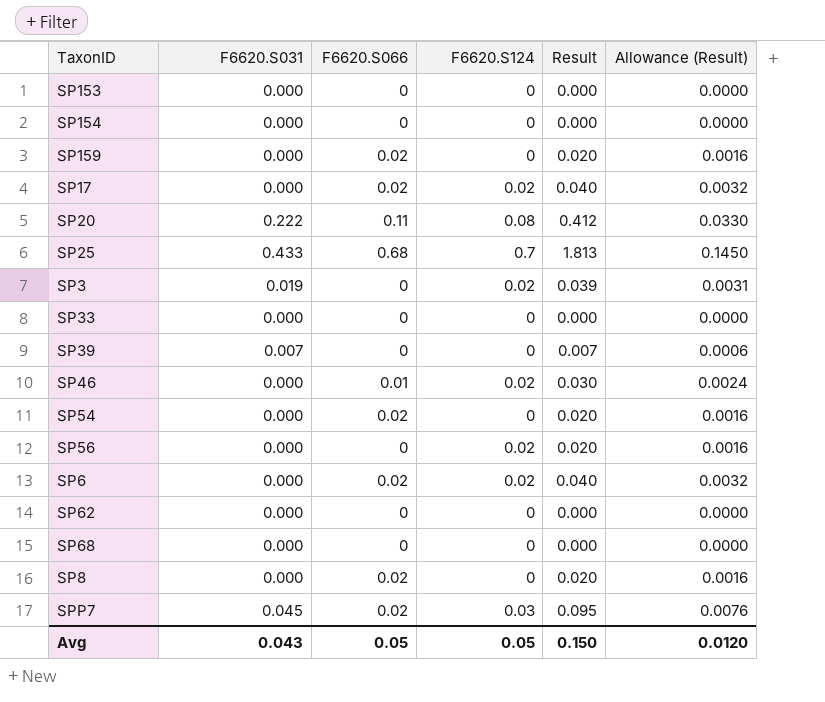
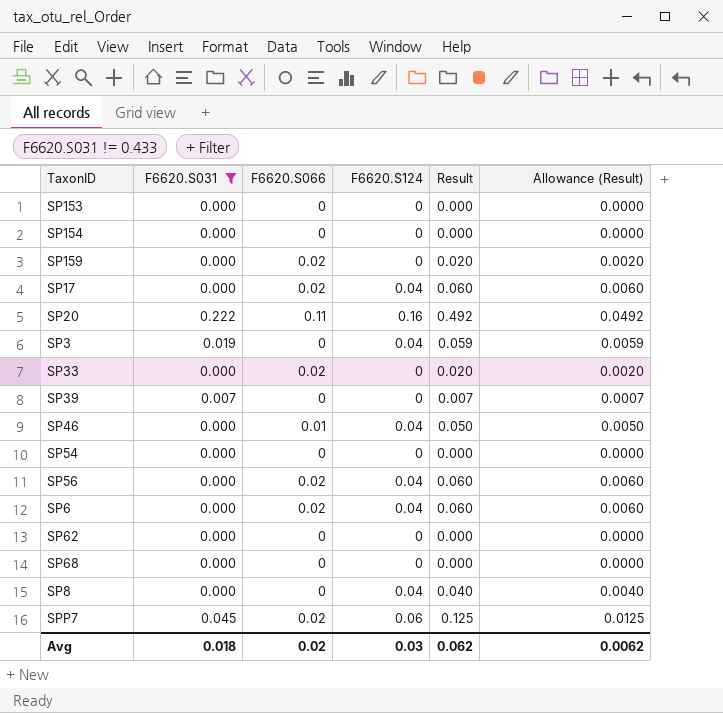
filter: none -> F6620.S031 != 0.433
column Allowance (Result) | formula: [Result] * 0.08 -> [Result] * 0.1
SP17 | F6620.S124: 0.02 -> 0.04
SP17 | Result: 0.040 -> 0.060
SP20 | F6620.S124: 0.08 -> 0.16
SP20 | Result: 0.412 -> 0.492
SP3 | F6620.S124: 0.02 -> 0.04
SP3 | Result: 0.039 -> 0.059
SP33 | F6620.S066: 0 -> 0.02
SP33 | Result: 0.000 -> 0.020
SP46 | F6620.S124: 0.02 -> 0.04
SP46 | Result: 0.030 -> 0.050
SP54 | F6620.S066: 0.02 -> 0
SP54 | Result: 0.020 -> 0.000
SP56 | F6620.S066: 0 -> 0.02
SP56 | F6620.S124: 0.02 -> 0.04
SP56 | Result: 0.020 -> 0.060
SP6 | F6620.S124: 0.02 -> 0.04
SP6 | Result: 0.040 -> 0.060
SP8 | F6620.S066: 0.02 -> 0
SP8 | F6620.S124: 0 -> 0.04
SP8 | Result: 0.020 -> 0.040
SPP7 | F6620.S124: 0.03 -> 0.06
SPP7 | Result: 0.095 -> 0.125
Avg | F6620.S031: 0.043 -> 0.018
Avg | F6620.S066: 0.05 -> 0.02
Avg | F6620.S124: 0.05 -> 0.03
Avg | Result: 0.150 -> 0.062
Avg | Allowance (Result): 0.0120 -> 0.0062

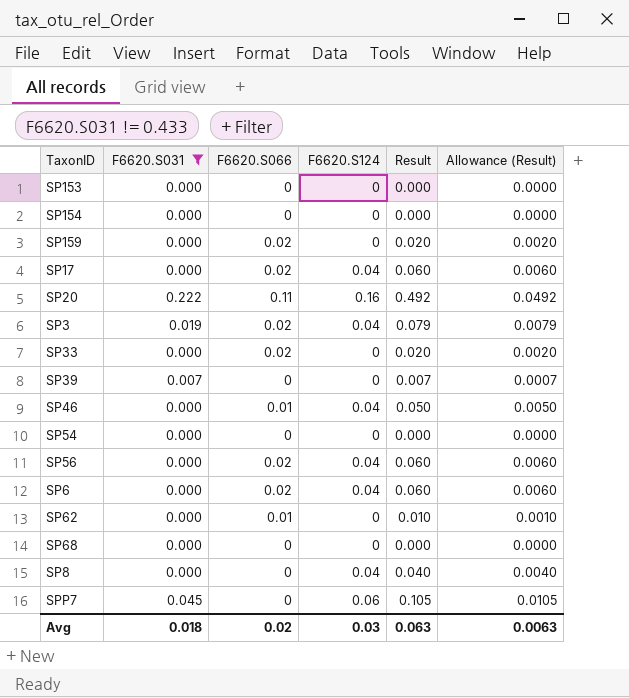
SP3 | F6620.S066: 0 -> 0.02
SP3 | Result: 0.059 -> 0.079
SP3 | Allowance (Result): 0.0059 -> 0.0079
SP62 | F6620.S066: 0 -> 0.01
SP62 | Result: 0.000 -> 0.010
SP62 | Allowance (Result): 0.0000 -> 0.0010
SPP7 | F6620.S066: 0.02 -> 0
SPP7 | Result: 0.125 -> 0.105
SPP7 | Allowance (Result): 0.0125 -> 0.0105
Avg | Result: 0.062 -> 0.063
Avg | Allowance (Result): 0.0062 -> 0.0063

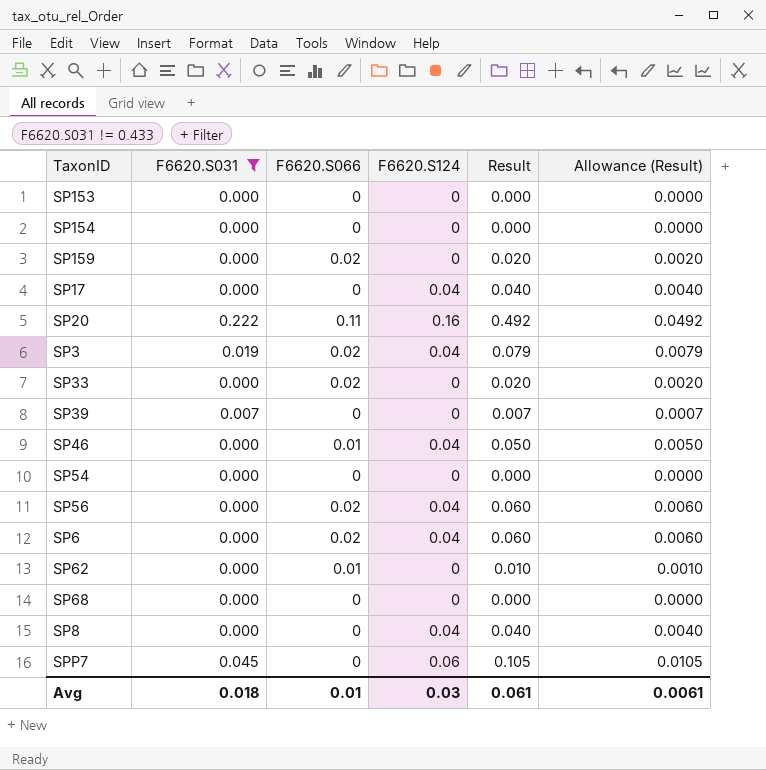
SP17 | F6620.S066: 0.02 -> 0
SP17 | Result: 0.060 -> 0.040
SP17 | Allowance (Result): 0.0060 -> 0.0040
Avg | F6620.S066: 0.02 -> 0.01
Avg | Result: 0.063 -> 0.061
Avg | Allowance (Result): 0.0063 -> 0.0061

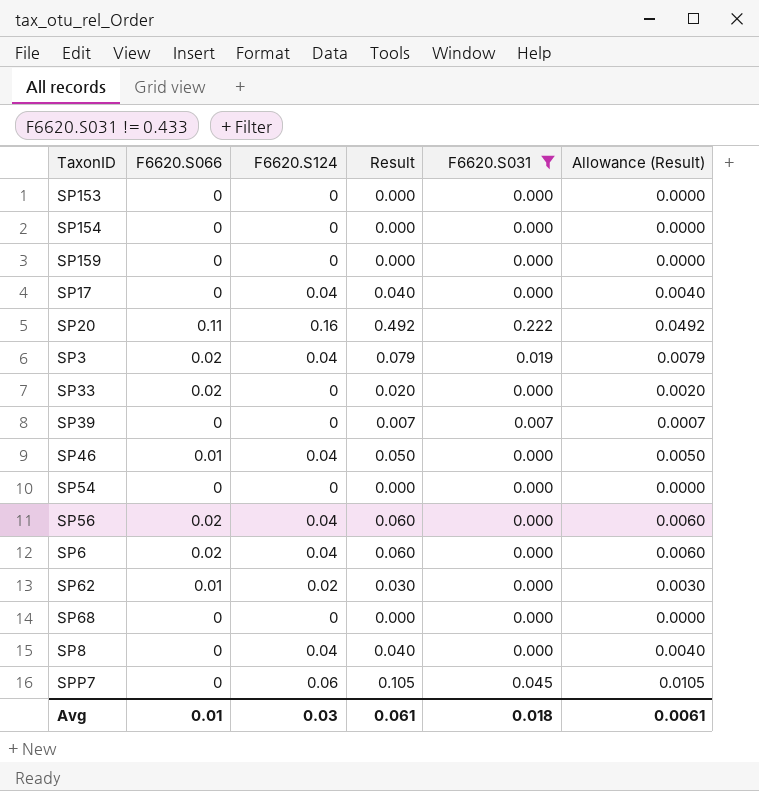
column F6620.S031 | position: 2 -> 5
SP159 | F6620.S066: 0.02 -> 0
SP159 | Result: 0.020 -> 0.000
SP159 | Allowance (Result): 0.0020 -> 0.0000
SP62 | F6620.S124: 0 -> 0.02
SP62 | Result: 0.010 -> 0.030
SP62 | Allowance (Result): 0.0010 -> 0.0030

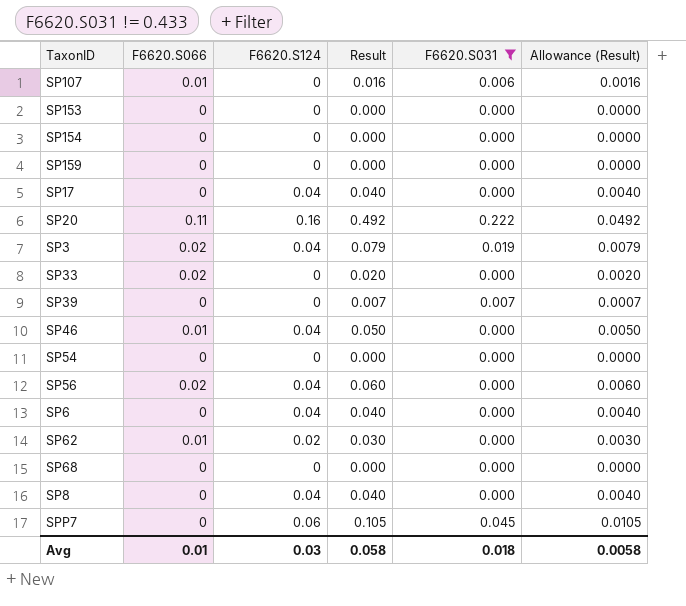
row SP107: none -> 0.01 | 0 | 0.016 | 0.006 | 0.0016
SP6 | F6620.S066: 0.02 -> 0
SP6 | Result: 0.060 -> 0.040
SP6 | Allowance (Result): 0.0060 -> 0.0040
Avg | Result: 0.061 -> 0.058
Avg | Allowance (Result): 0.0061 -> 0.0058

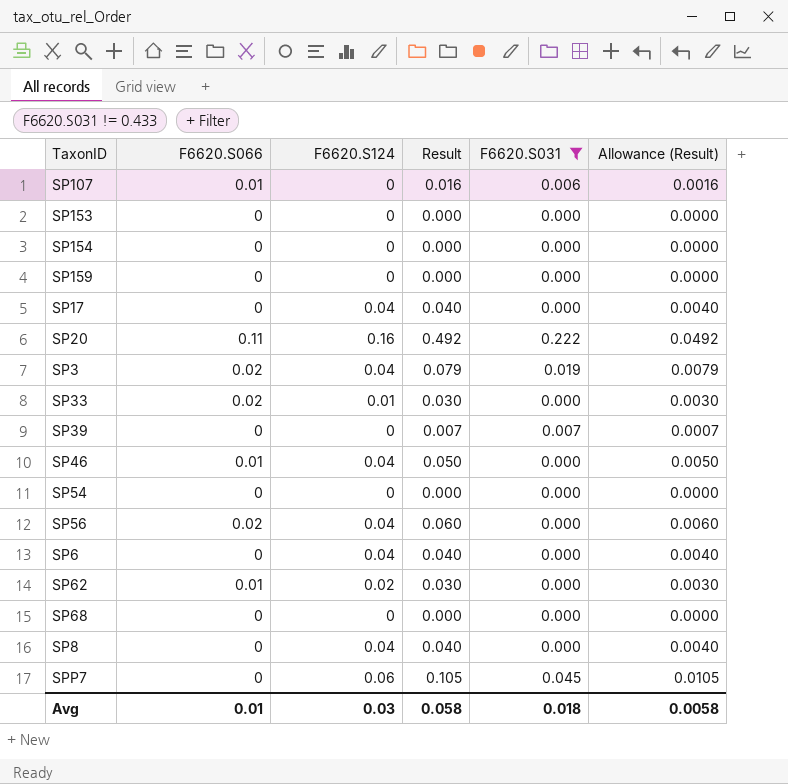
SP33 | F6620.S124: 0 -> 0.01
SP33 | Result: 0.020 -> 0.030
SP33 | Allowance (Result): 0.0020 -> 0.0030

